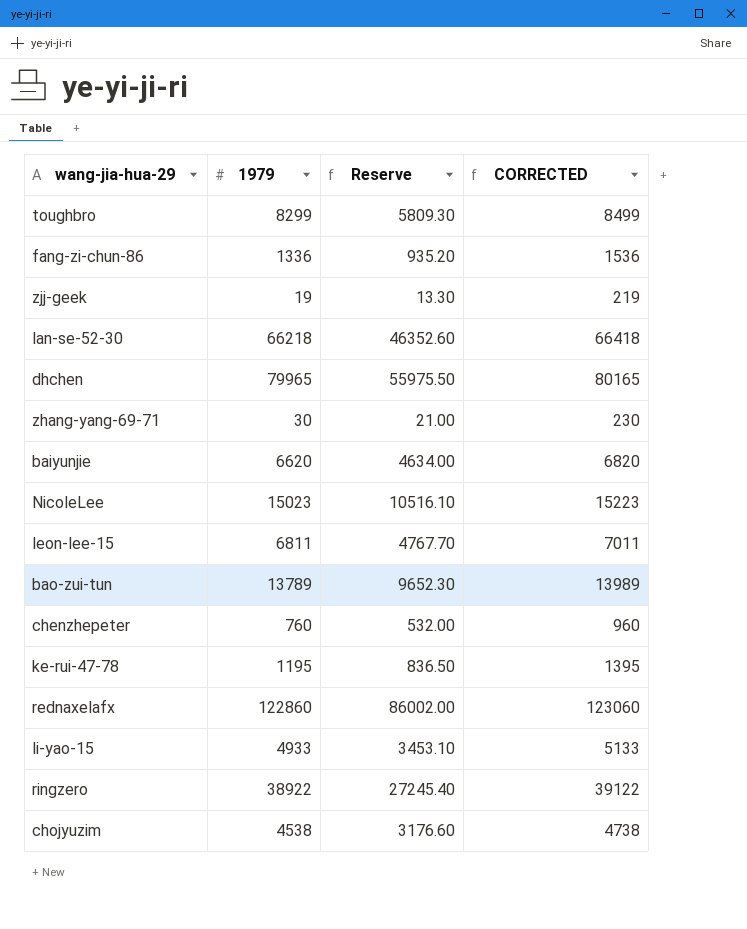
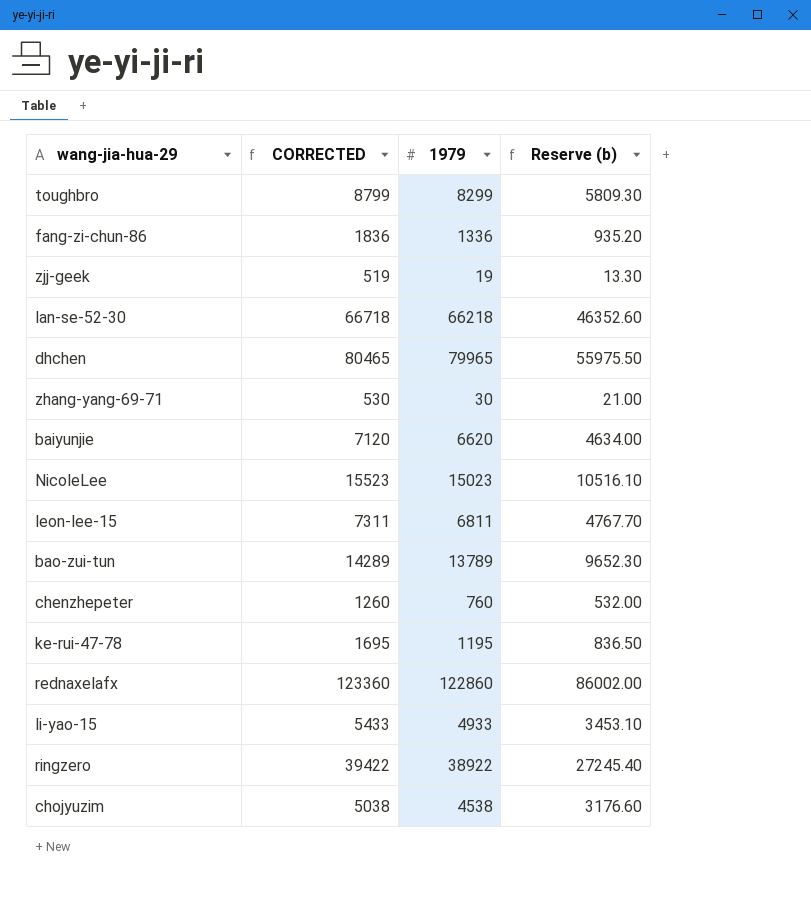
column CORRECTED | formula: [1979] + 200 -> [1979] + 500
column CORRECTED | position: 4 -> 2
column name: Reserve -> Reserve (b)

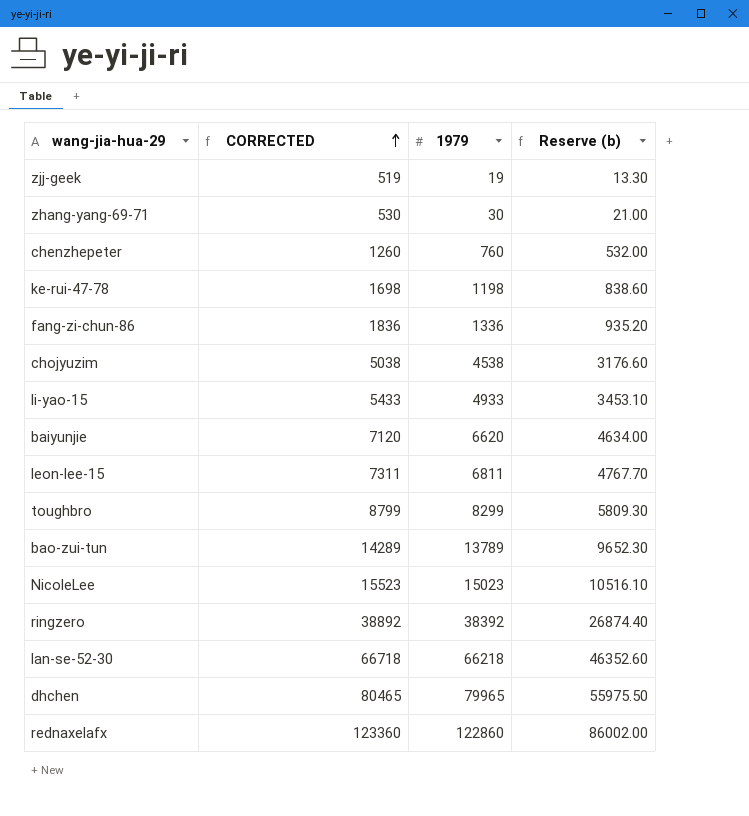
row order: none -> CORRECTED ascending
ke-rui-47-78 | CORRECTED: 1695 -> 1698
ke-rui-47-78 | 1979: 1195 -> 1198
ke-rui-47-78 | Reserve (b): 836.50 -> 838.60
ringzero | CORRECTED: 39422 -> 38892
ringzero | 1979: 38922 -> 38392
ringzero | Reserve (b): 27245.40 -> 26874.40

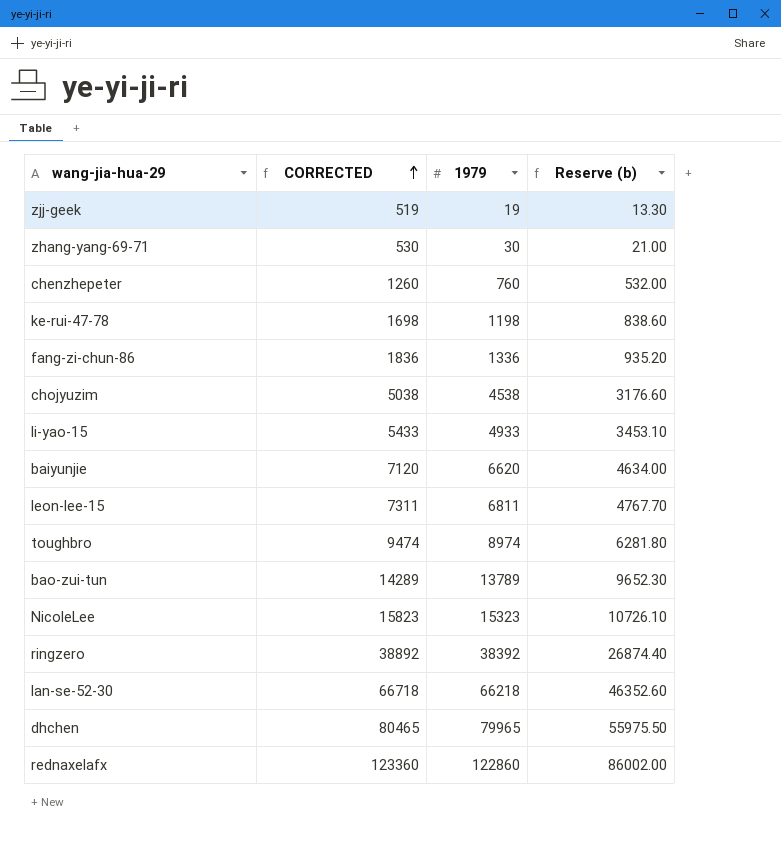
toughbro | CORRECTED: 8799 -> 9474
toughbro | 1979: 8299 -> 8974
toughbro | Reserve (b): 5809.30 -> 6281.80
NicoleLee | CORRECTED: 15523 -> 15823
NicoleLee | 1979: 15023 -> 15323
NicoleLee | Reserve (b): 10516.10 -> 10726.10

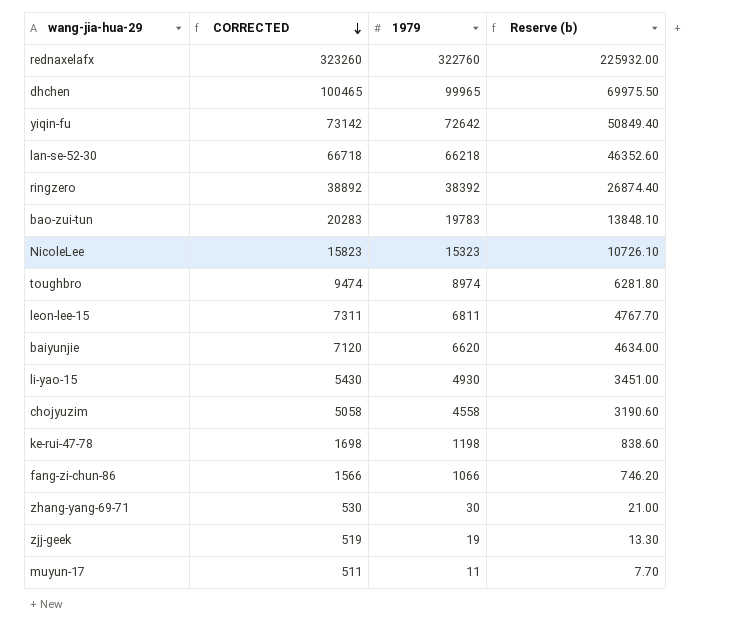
row order: CORRECTED ascending -> CORRECTED descending
row chenzhepeter: 1260 | 760 | 532.00 -> none
rednaxelafx | CORRECTED: 123360 -> 323260
rednaxelafx | 1979: 122860 -> 322760
rednaxelafx | Reserve (b): 86002.00 -> 225932.00
dhchen | CORRECTED: 80465 -> 100465
dhchen | 1979: 79965 -> 99965
dhchen | Reserve (b): 55975.50 -> 69975.50
row yiqin-fu: none -> 73142 | 72642 | 50849.40
bao-zui-tun | CORRECTED: 14289 -> 20283
bao-zui-tun | 1979: 13789 -> 19783
bao-zui-tun | Reserve (b): 9652.30 -> 13848.10
li-yao-15 | CORRECTED: 5433 -> 5430
li-yao-15 | 1979: 4933 -> 4930
li-yao-15 | Reserve (b): 3453.10 -> 3451.00
chojyuzim | CORRECTED: 5038 -> 5058
chojyuzim | 1979: 4538 -> 4558
chojyuzim | Reserve (b): 3176.60 -> 3190.60
fang-zi-chun-86 | CORRECTED: 1836 -> 1566
fang-zi-chun-86 | 1979: 1336 -> 1066
fang-zi-chun-86 | Reserve (b): 935.20 -> 746.20
row muyun-17: none -> 511 | 11 | 7.70

